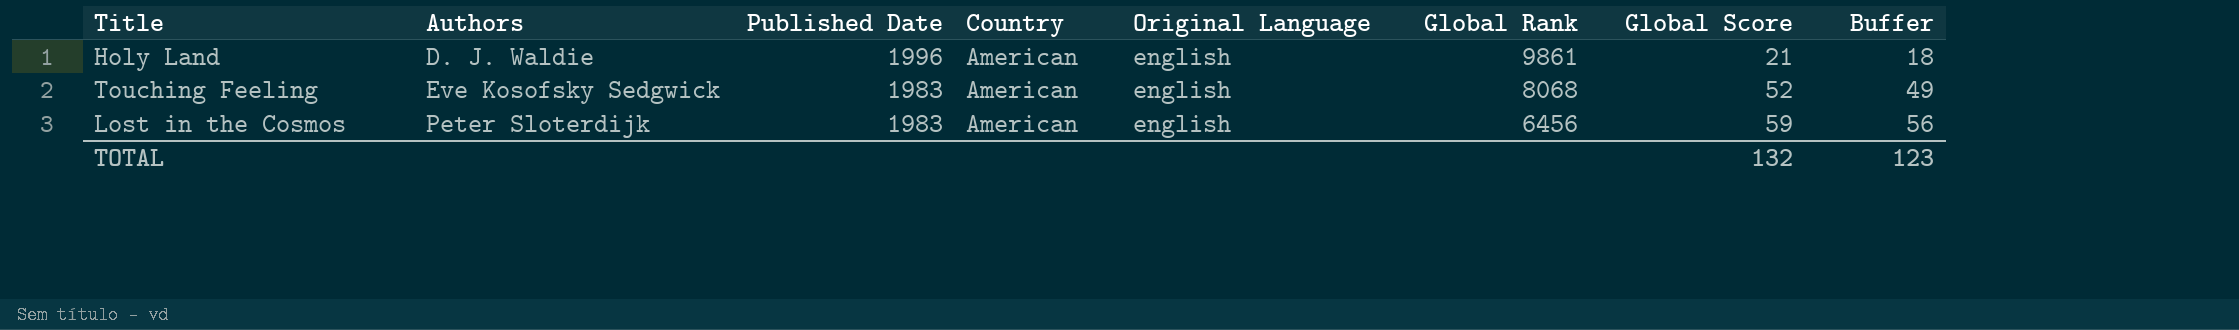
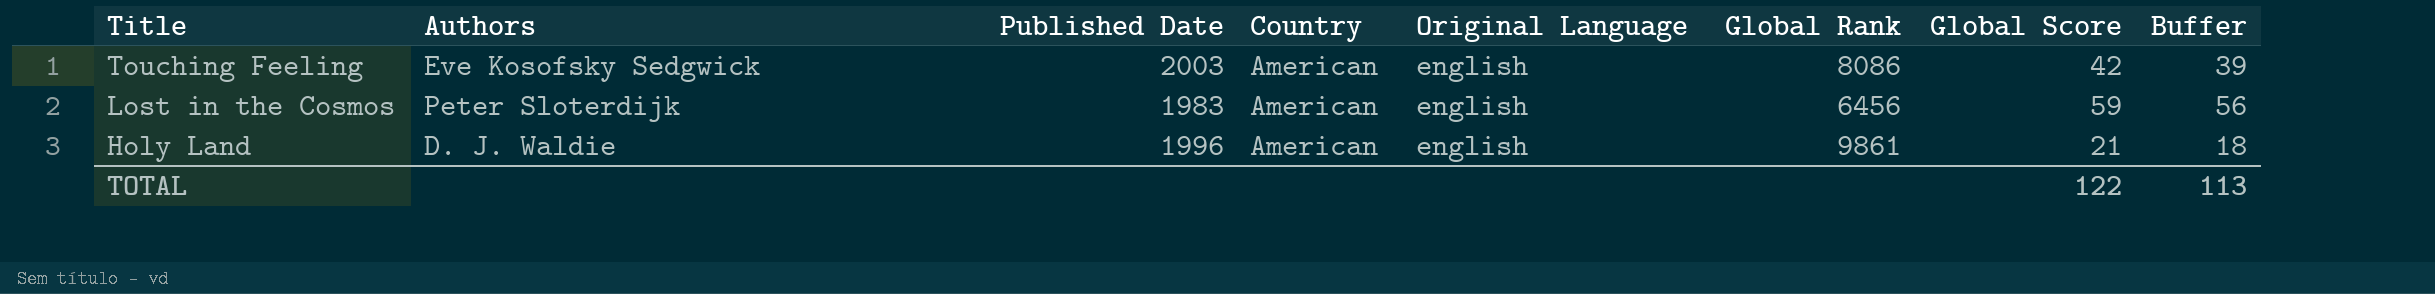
row order: Authors ascending -> Title descending
Touching Feeling | Published Date: 1983 -> 2003
Touching Feeling | Global Rank: 8068 -> 8086
Touching Feeling | Global Score: 52 -> 42
Touching Feeling | Buffer: 49 -> 39
TOTAL | Global Score: 132 -> 122
TOTAL | Buffer: 123 -> 113

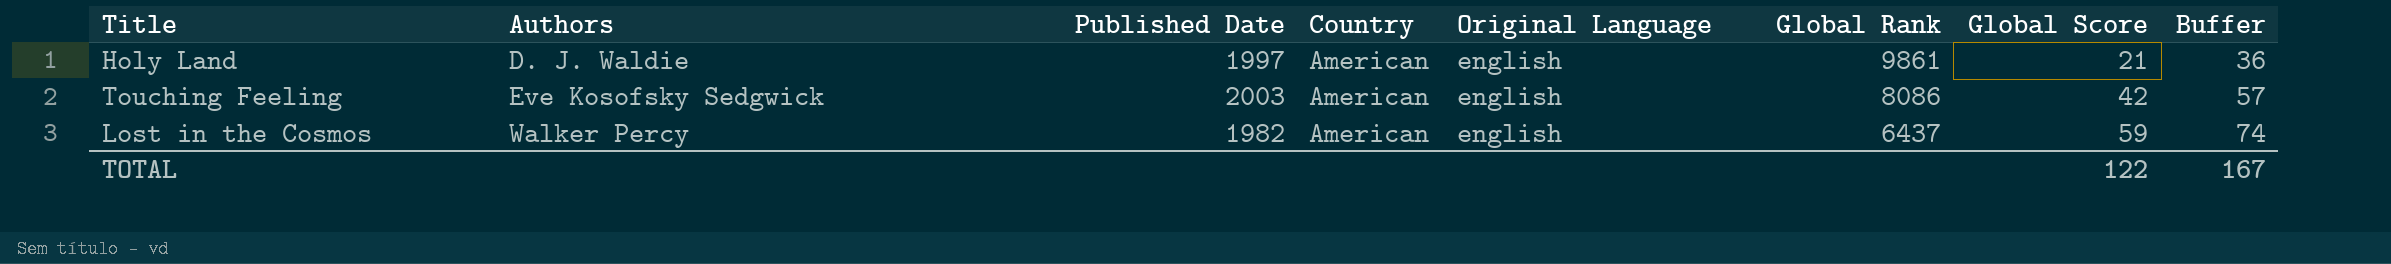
row order: Title descending -> Authors ascending
column Buffer | formula: [Global Score] - 3 -> [Global Score] + 15
Holy Land | Published Date: 1996 -> 1997
Lost in the Cosmos | Authors: Peter Sloterdijk -> Walker Percy
Lost in the Cosmos | Published Date: 1983 -> 1982
Lost in the Cosmos | Global Rank: 6456 -> 6437
TOTAL | Buffer: 113 -> 167

